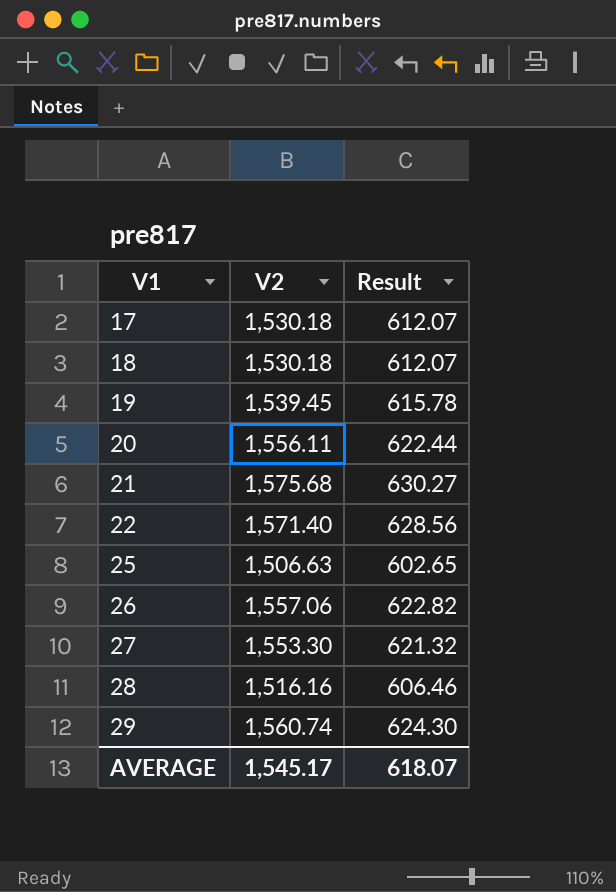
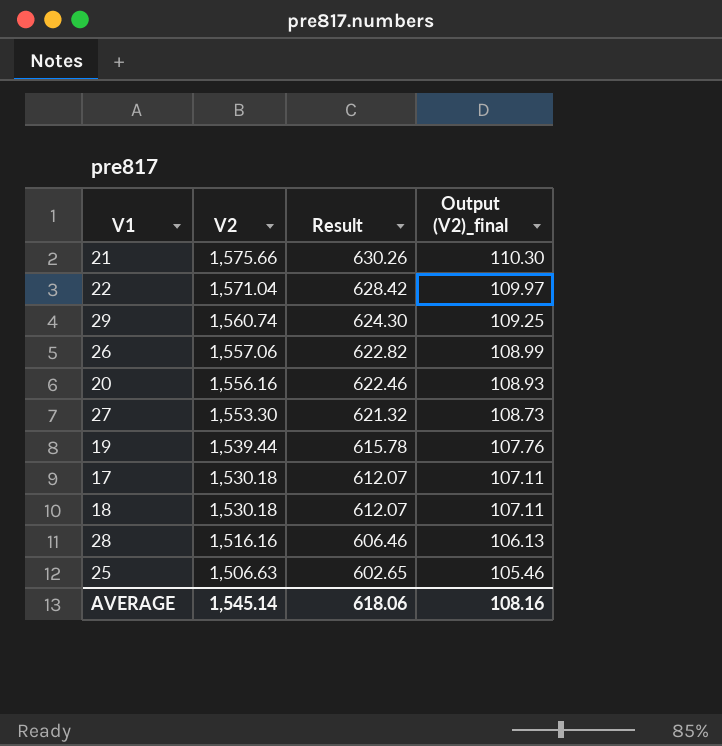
row order: V1 ascending -> V2 descending
column Output (V2)_final | formula: none -> [V2] * 0.07
21 | V2: 1,575.68 -> 1,575.66
21 | Result: 630.27 -> 630.26
22 | V2: 1,571.40 -> 1,571.04
22 | Result: 628.56 -> 628.42
20 | V2: 1,556.11 -> 1,556.16
20 | Result: 622.44 -> 622.46
19 | V2: 1,539.45 -> 1,539.44
AVERAGE | V2: 1,545.17 -> 1,545.14
AVERAGE | Result: 618.07 -> 618.06

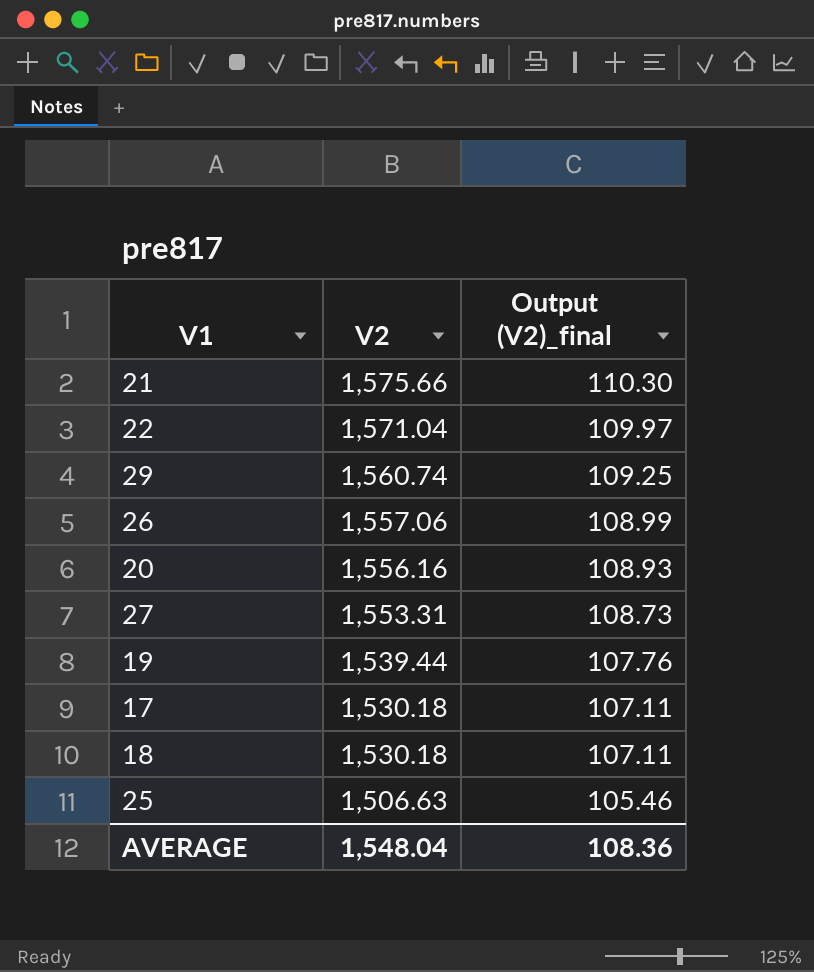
column Result | formula: [V2] * 0.4 -> none
row 28: 1,516.16 | 606.46 | 106.13 -> none
27 | V2: 1,553.30 -> 1,553.31
AVERAGE | V2: 1,545.14 -> 1,548.04
AVERAGE | Output (V2)_final: 108.16 -> 108.36

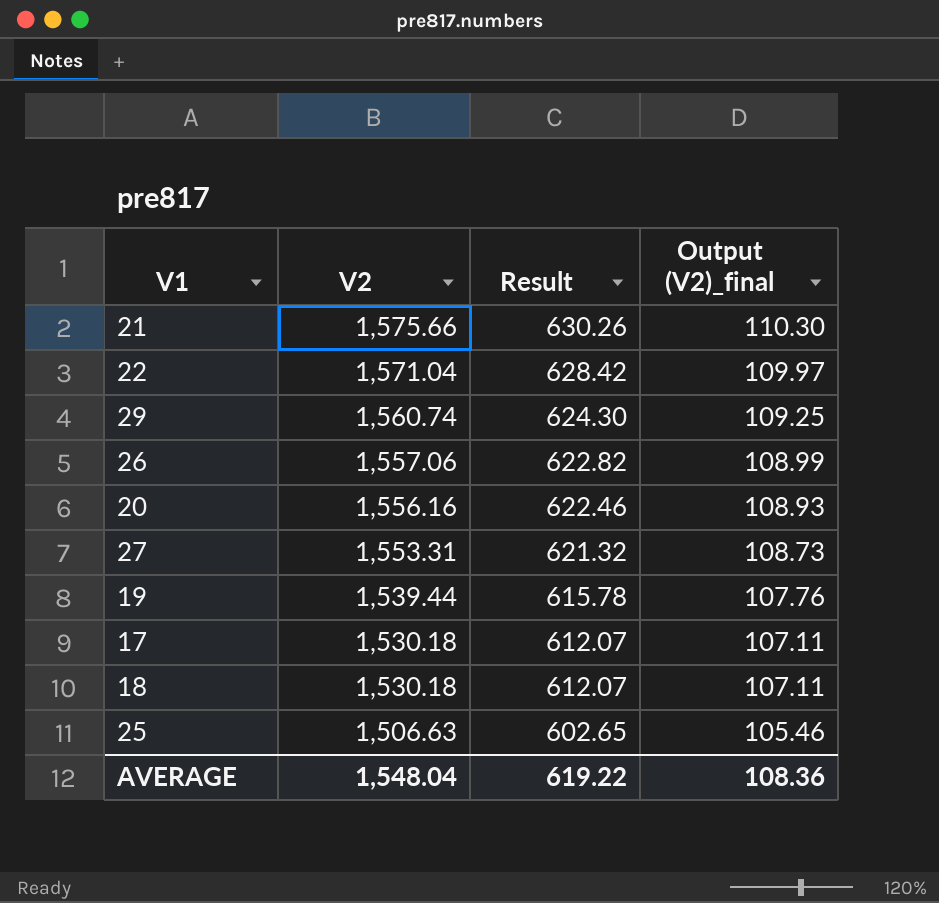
column Result | formula: none -> [V2] * 0.4

